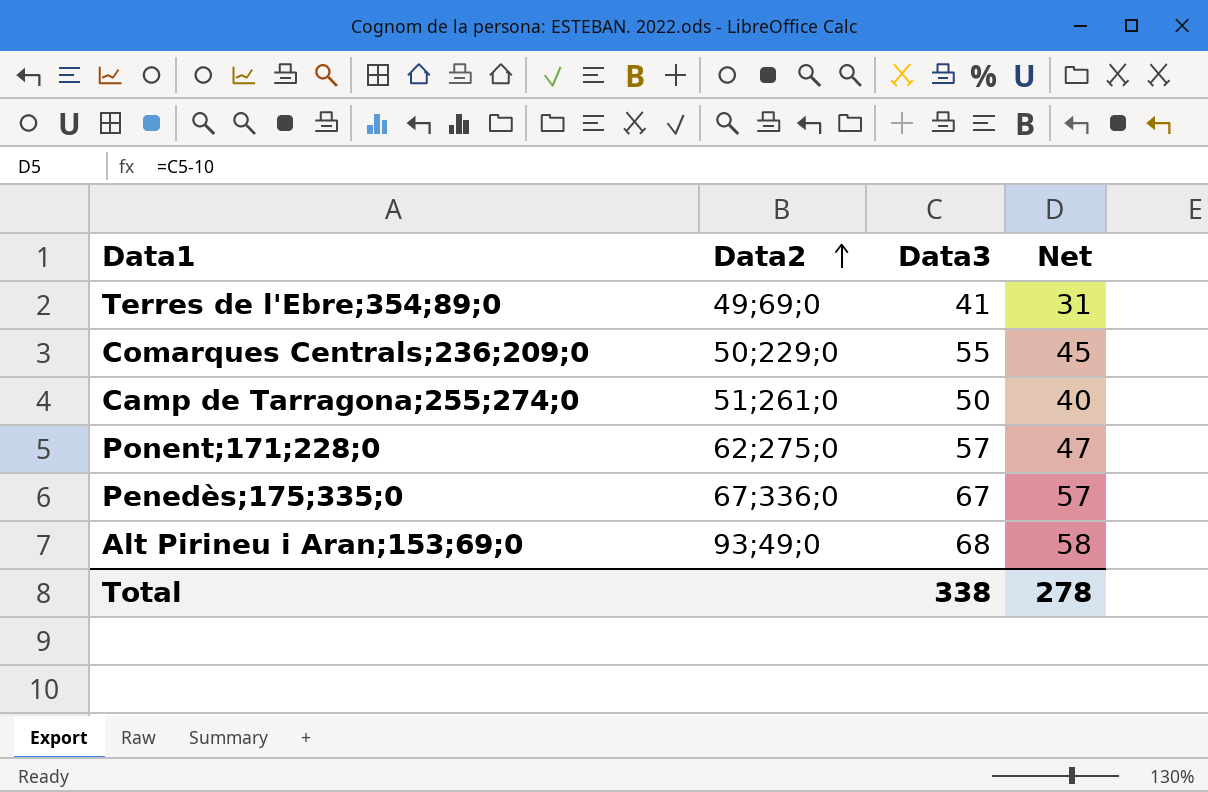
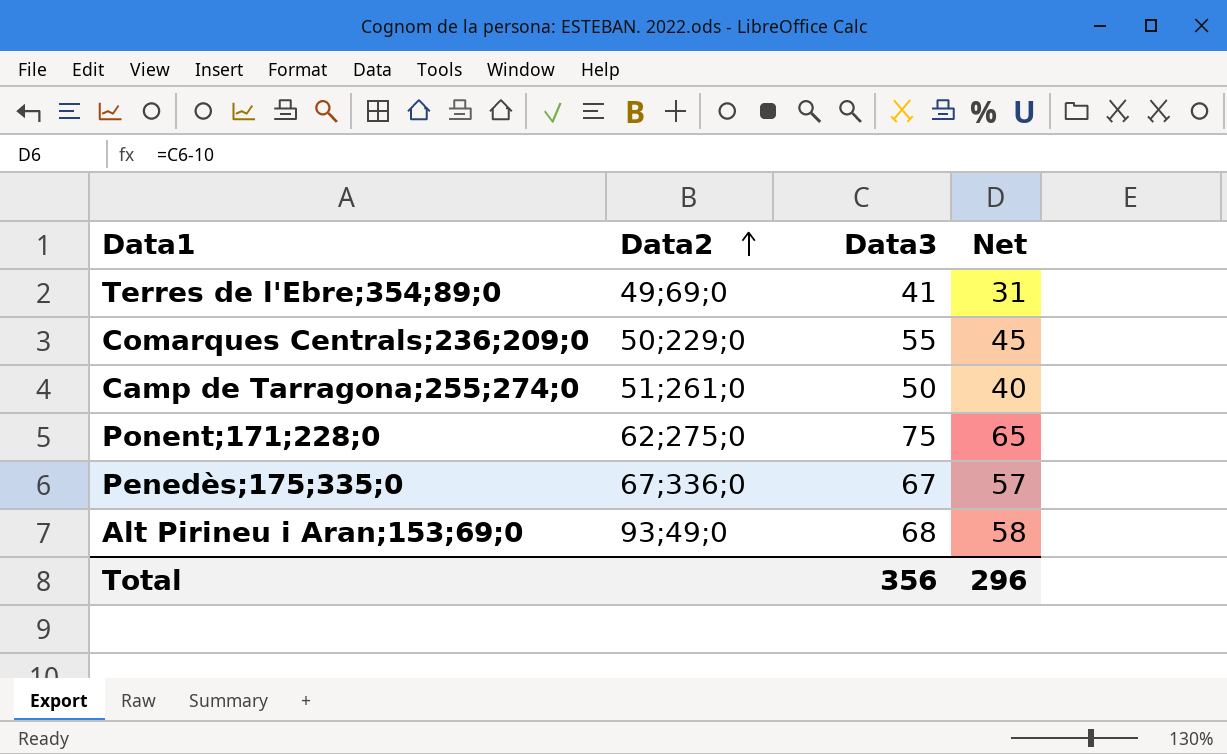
Ponent;171;228;0 | Data3: 57 -> 75
Ponent;171;228;0 | Net: 47 -> 65
Total | Data3: 338 -> 356
Total | Net: 278 -> 296

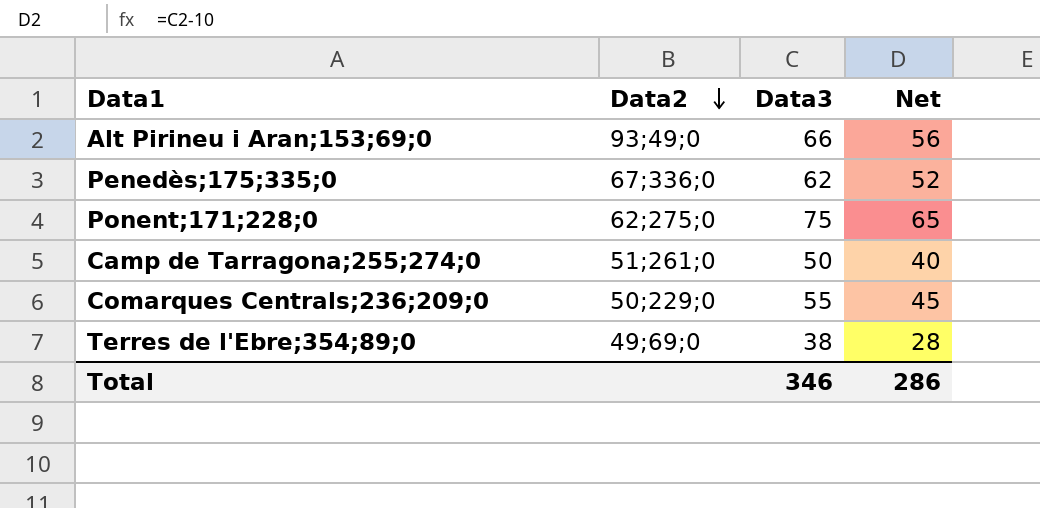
row order: Data2 ascending -> Data2 descending
Alt Pirineu i Aran;153;69;0 | Data3: 68 -> 66
Alt Pirineu i Aran;153;69;0 | Net: 58 -> 56
Penedès;175;335;0 | Data3: 67 -> 62
Penedès;175;335;0 | Net: 57 -> 52
Terres de l'Ebre;354;89;0 | Data3: 41 -> 38
Terres de l'Ebre;354;89;0 | Net: 31 -> 28
Total | Data3: 356 -> 346
Total | Net: 296 -> 286

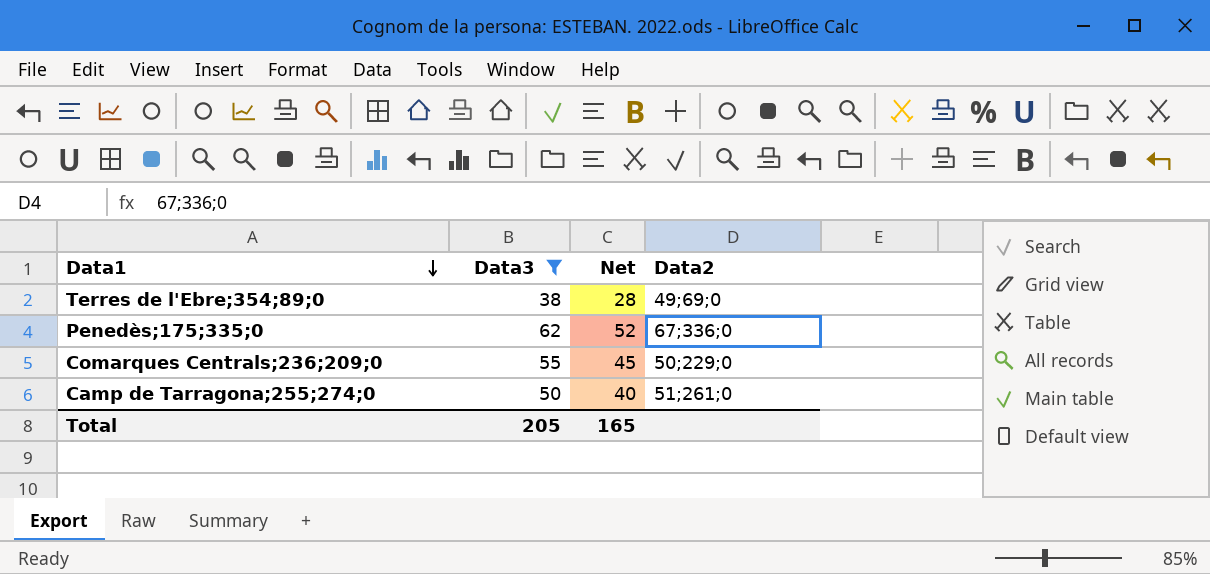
filter: none -> Data3 <= 62
row order: Data2 descending -> Data1 descending
column Data2 | position: 2 -> 4
Total | Data3: 346 -> 205
Total | Net: 286 -> 165

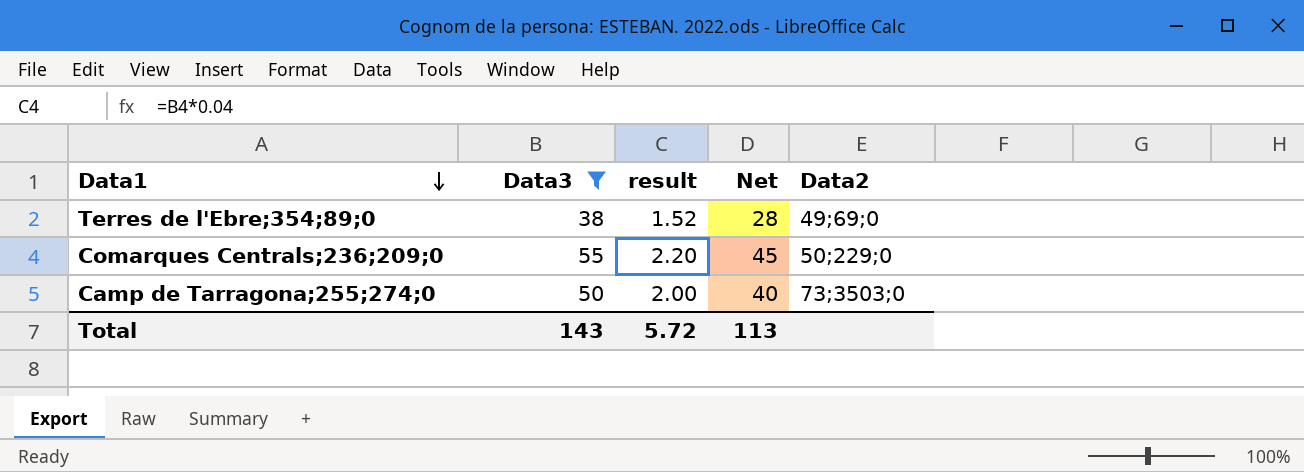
column result | formula: none -> [Data3] * 0.04
row Penedès;175;335;0: 62 | 52 | 67;336;0 -> none
Camp de Tarragona;255;274;0 | Data2: 51;261;0 -> 73;3503;0
Total | Data3: 205 -> 143
Total | Net: 165 -> 113

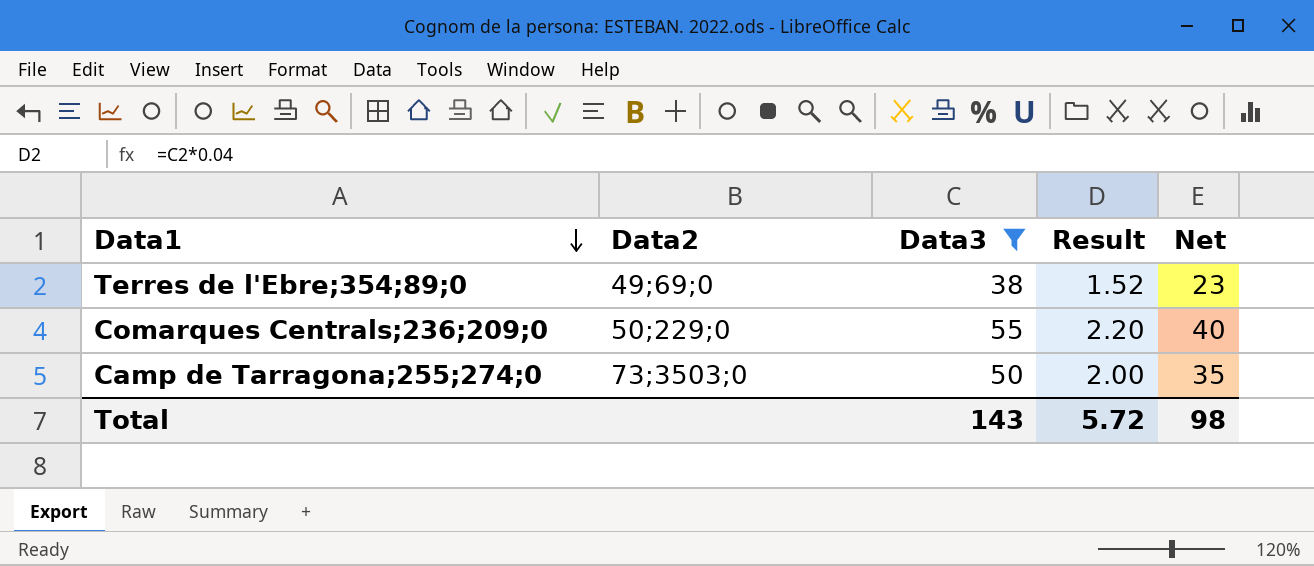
column Data2 | position: 5 -> 2
column name: result -> Result
column Net | formula: [Data3] - 10 -> [Data3] - 15
Total | Net: 113 -> 98

